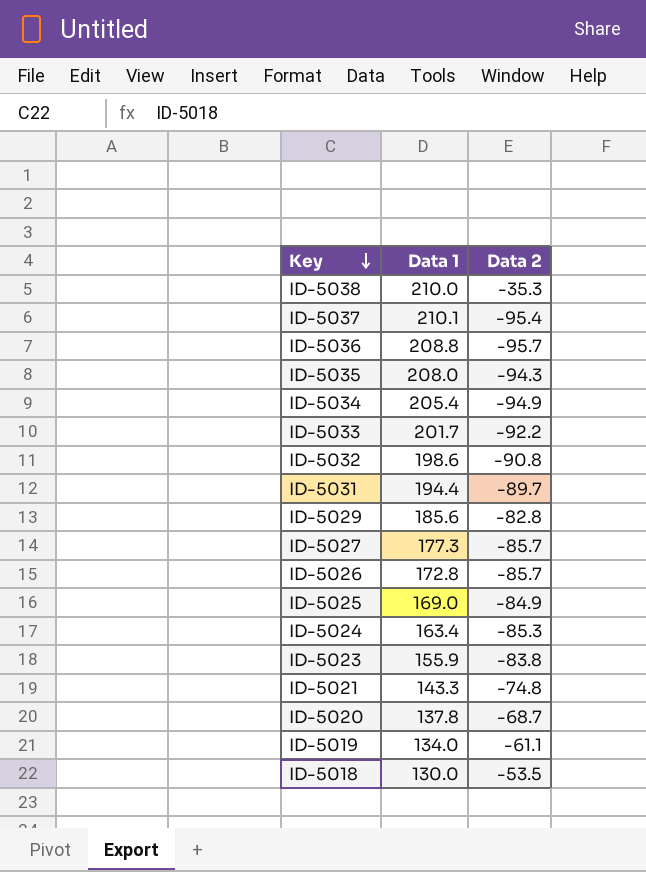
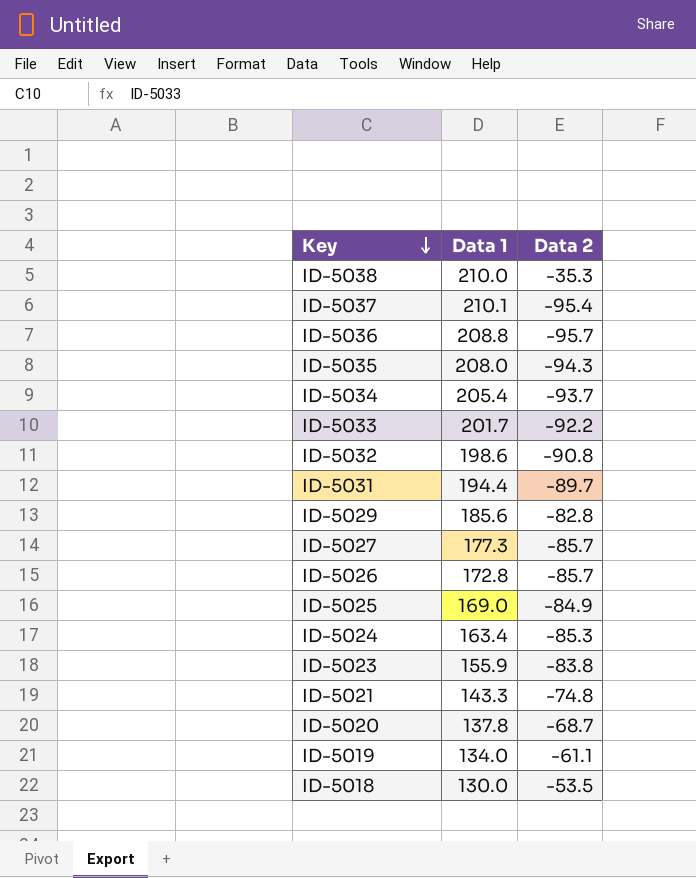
ID-5034 | Data 2: -94.9 -> -93.7

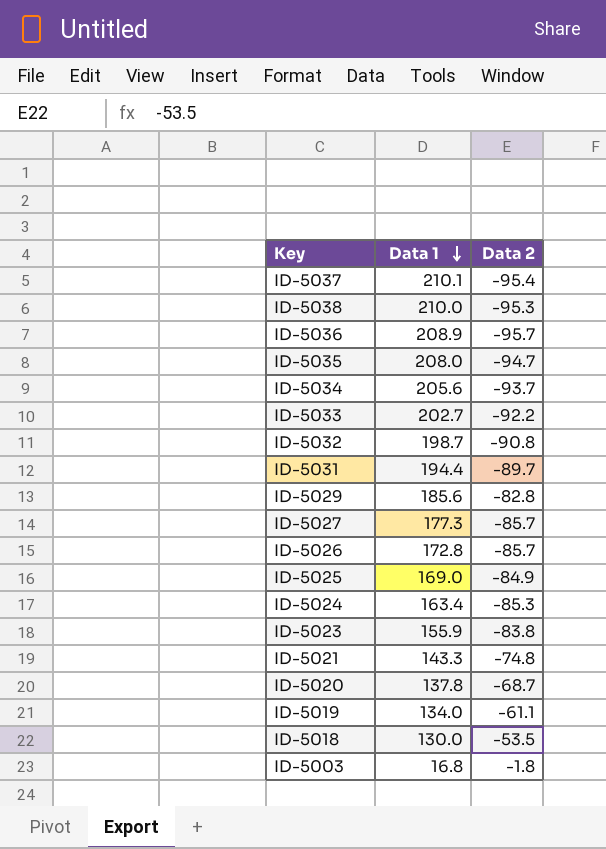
row order: Key descending -> Data 1 descending
ID-5038 | Data 2: -35.3 -> -95.3
ID-5036 | Data 1: 208.8 -> 208.9
ID-5035 | Data 2: -94.3 -> -94.7
ID-5034 | Data 1: 205.4 -> 205.6
ID-5033 | Data 1: 201.7 -> 202.7
ID-5032 | Data 1: 198.6 -> 198.7
row ID-5003: none -> 16.8 | -1.8

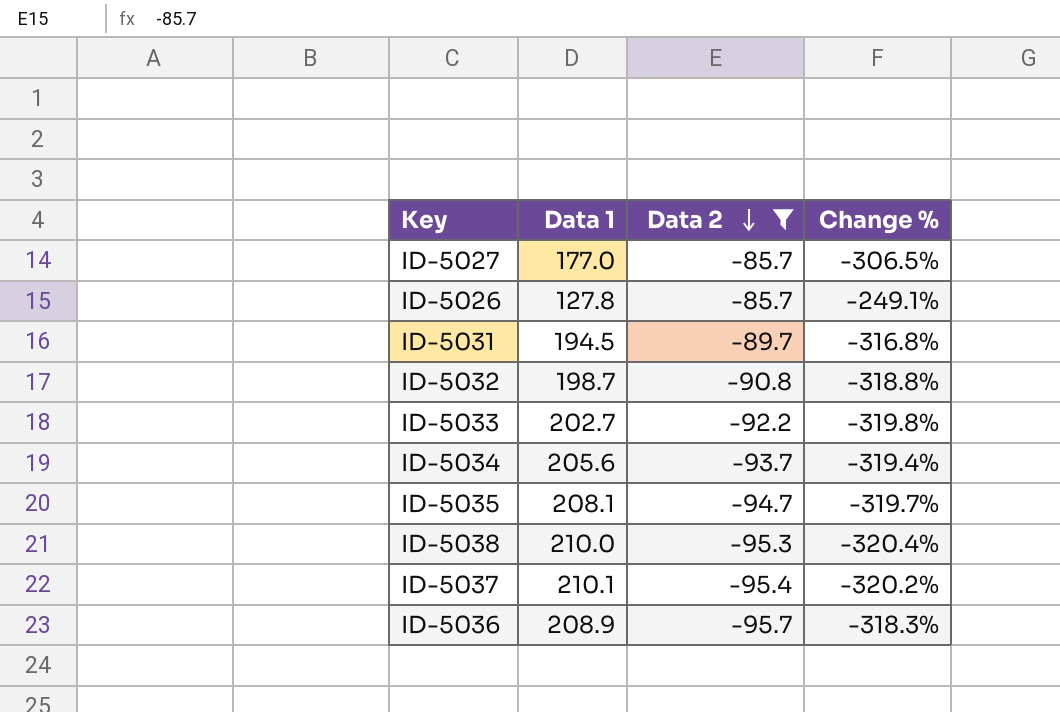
filter: none -> Data 2 <= -85.7
row order: Data 1 descending -> Data 2 descending
column Change % | formula: none -> ([Data 1] - [Data 2]) / [Data 2]
ID-5027 | Data 1: 177.3 -> 177.0
ID-5026 | Data 1: 172.8 -> 127.8
ID-5031 | Data 1: 194.4 -> 194.5
ID-5035 | Data 1: 208.0 -> 208.1

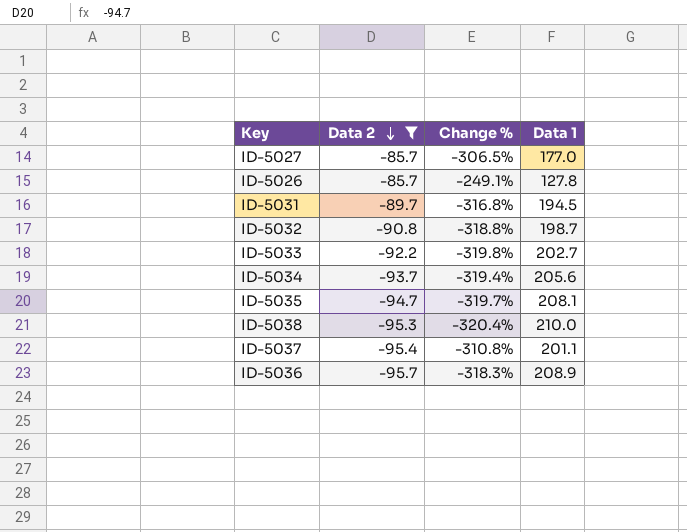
column Data 1 | position: 2 -> 4
ID-5037 | Change %: -320.2% -> -310.8%
ID-5037 | Data 1: 210.1 -> 201.1

